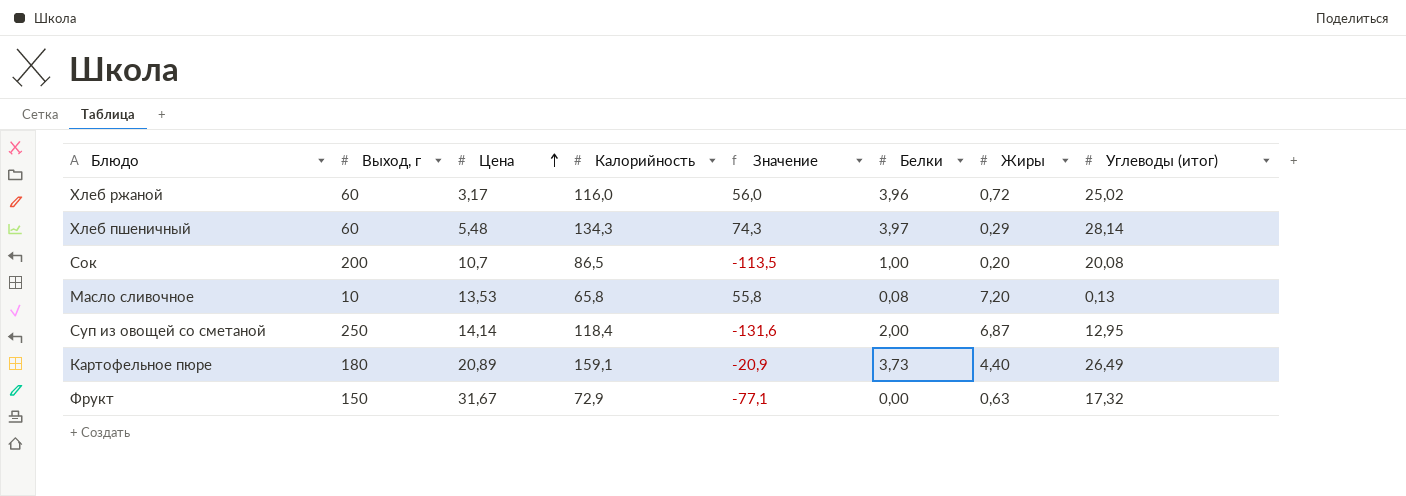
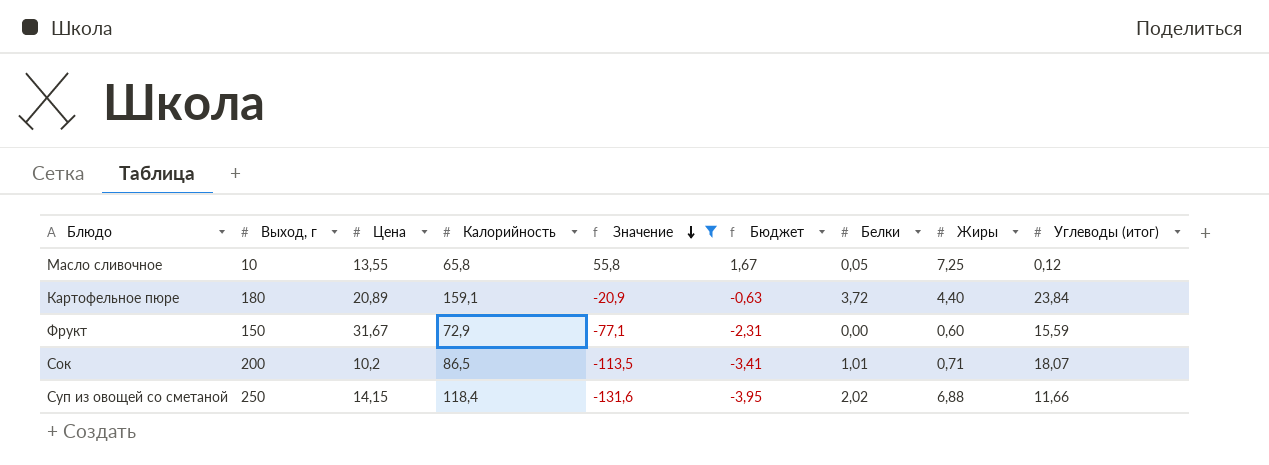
filter: none -> Значение <= 55,8
row order: Цена ascending -> Значение descending
column Бюджет | formula: none -> [Значение] * 0,03
Масло сливочное | Цена: 13,53 -> 13,55
Масло сливочное | Белки: 0,08 -> 0,05
Масло сливочное | Жиры: 7,20 -> 7,25
Масло сливочное | Углеводы (итог): 0,13 -> 0,12
Картофельное пюре | Белки: 3,73 -> 3,72
Картофельное пюре | Углеводы (итог): 26,49 -> 23,84
Фрукт | Жиры: 0,63 -> 0,60
Фрукт | Углеводы (итог): 17,32 -> 15,59
Сок | Цена: 10,7 -> 10,2
Сок | Белки: 1,00 -> 1,01
Сок | Жиры: 0,20 -> 0,71
Сок | Углеводы (итог): 20,08 -> 18,07
Суп из овощей со сметаной | Цена: 14,14 -> 14,15
Суп из овощей со сметаной | Белки: 2,00 -> 2,02
Суп из овощей со сметаной | Жиры: 6,87 -> 6,88
Суп из овощей со сметаной | Углеводы (итог): 12,95 -> 11,66

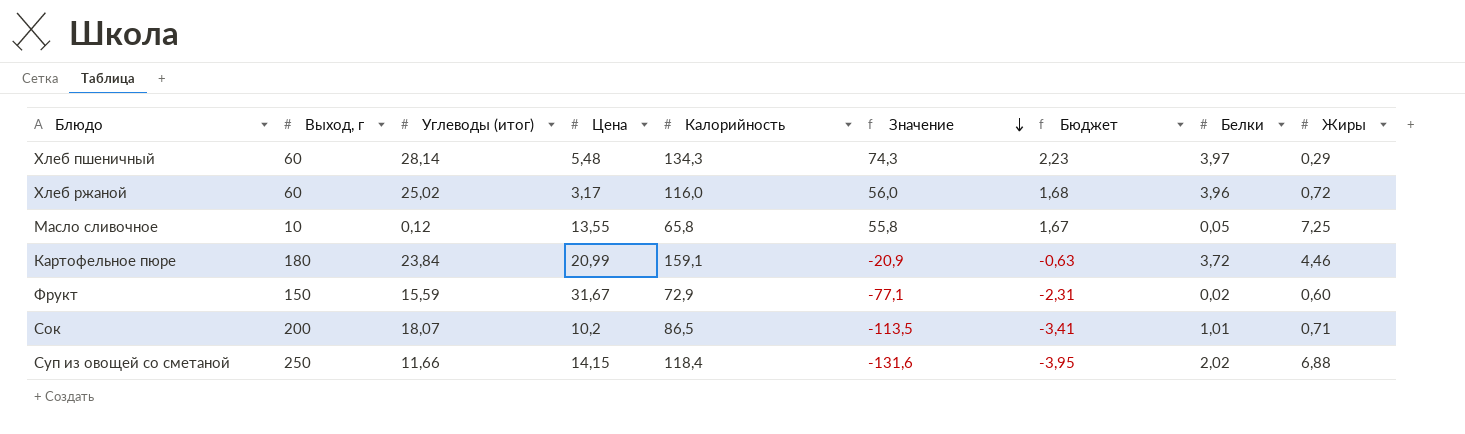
filter: Значение <= 55,8 -> none
column Углеводы (итог) | position: 9 -> 3
Картофельное пюре | Цена: 20,89 -> 20,99
Картофельное пюре | Жиры: 4,40 -> 4,46
Фрукт | Белки: 0,00 -> 0,02

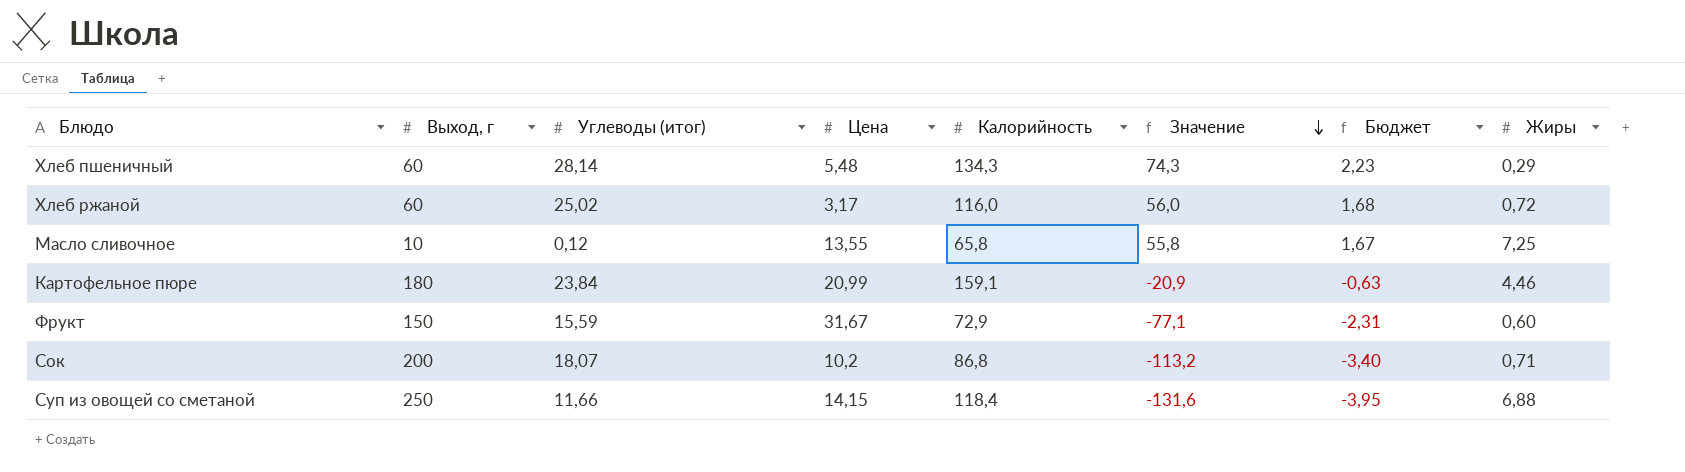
column Белки | position: 8 -> none
Сок | Калорийность: 86,5 -> 86,8
Сок | Значение: -113,5 -> -113,2
Сок | Бюджет: -3,41 -> -3,40

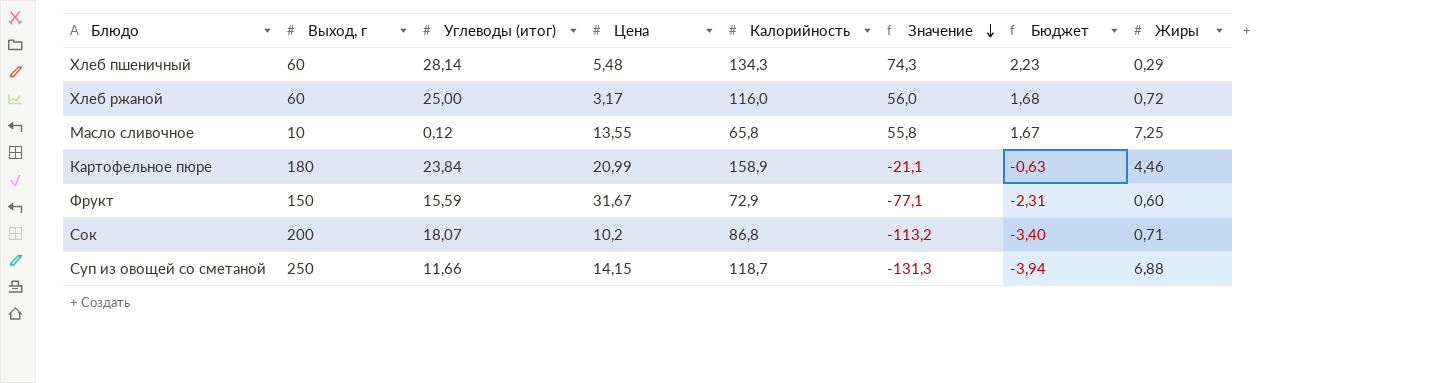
Хлеб ржаной | Углеводы (итог): 25,02 -> 25,00
Картофельное пюре | Калорийность: 159,1 -> 158,9
Картофельное пюре | Значение: -20,9 -> -21,1
Суп из овощей со сметаной | Калорийность: 118,4 -> 118,7
Суп из овощей со сметаной | Значение: -131,6 -> -131,3
Суп из овощей со сметаной | Бюджет: -3,95 -> -3,94

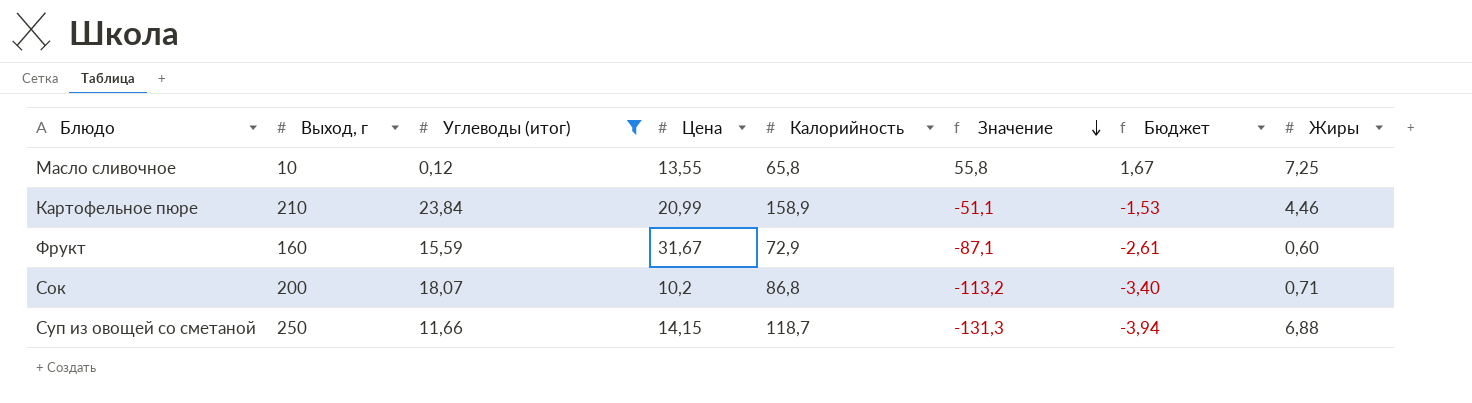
filter: none -> Углеводы (итог) <= 23,84
Картофельное пюре | Выход, г: 180 -> 210
Картофельное пюре | Значение: -21,1 -> -51,1
Картофельное пюре | Бюджет: -0,63 -> -1,53
Фрукт | Выход, г: 150 -> 160
Фрукт | Значение: -77,1 -> -87,1
Фрукт | Бюджет: -2,31 -> -2,61

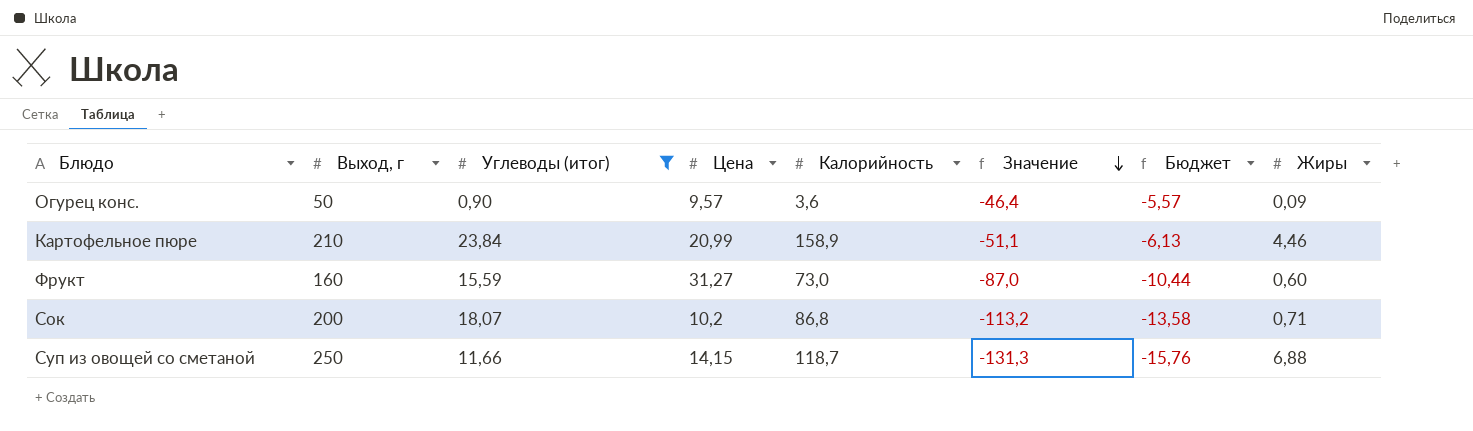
column Бюджет | formula: [Значение] * 0,03 -> [Значение] * 0,12
row Масло сливочное: 10 | 0,12 | 13,55 | 65,8 | 55,8 | 1,67 | 7,25 -> none
row Огурец конс.: none -> 50 | 0,90 | 9,57 | 3,6 | -46,4 | -5,57 | 0,09
Фрукт | Цена: 31,67 -> 31,27
Фрукт | Калорийность: 72,9 -> 73,0
Фрукт | Значение: -87,1 -> -87,0

